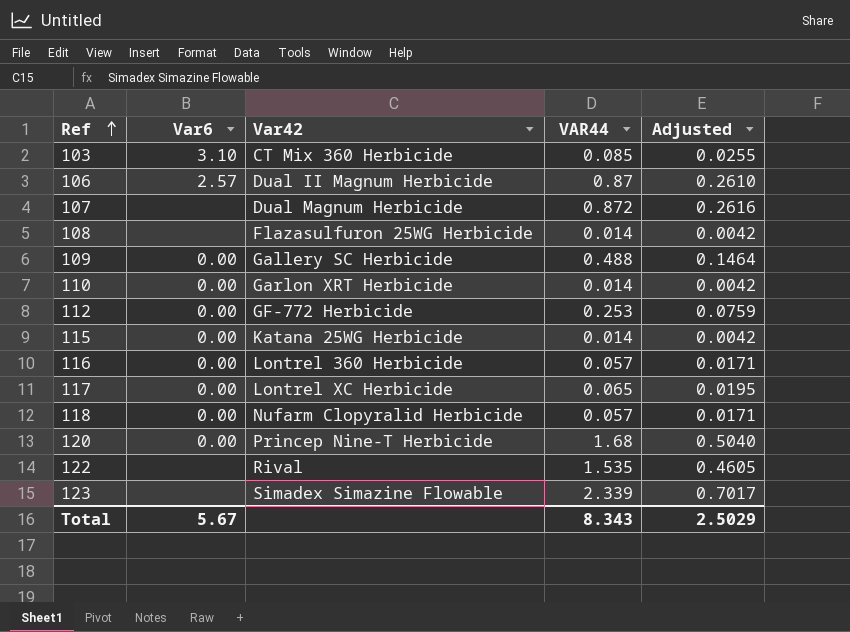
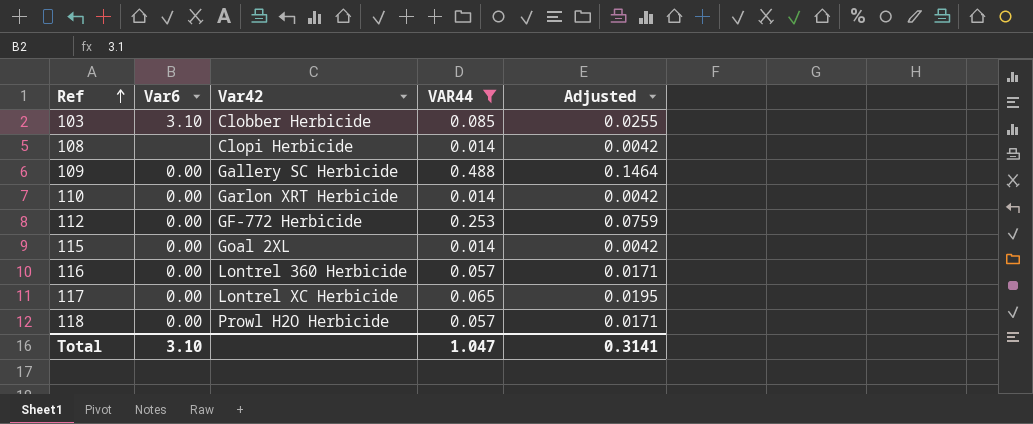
filter: none -> VAR44 <= 0.488
103 | Var42: CT Mix 360 Herbicide -> Clobber Herbicide
108 | Var42: Flazasulfuron 25WG Herbicide -> Clopi Herbicide
115 | Var42: Katana 25WG Herbicide -> Goal 2XL
118 | Var42: Nufarm Clopyralid Herbicide -> Prowl H2O Herbicide
Total | Var6: 5.67 -> 3.10
Total | VAR44: 8.343 -> 1.047
Total | Adjusted: 2.5029 -> 0.3141

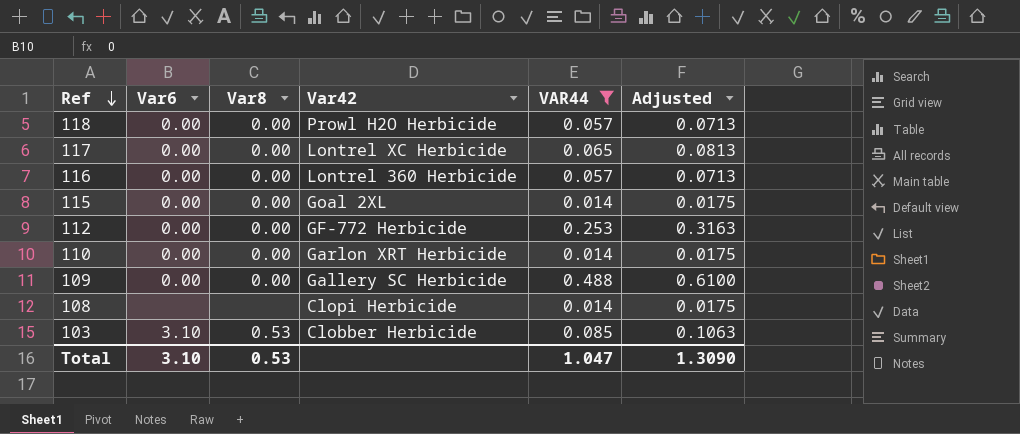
row order: Ref ascending -> Ref descending
column Var8 | position: none -> 3
column Adjusted | formula: [VAR44] * 0.3 -> [VAR44] * 1.25
Total | Adjusted: 0.3141 -> 1.3090

